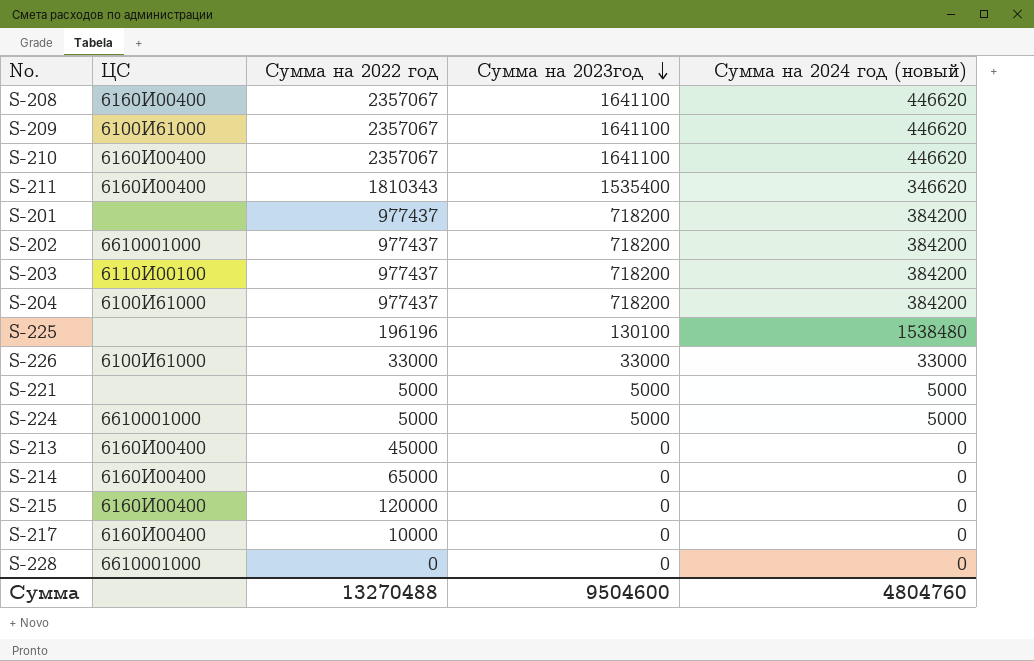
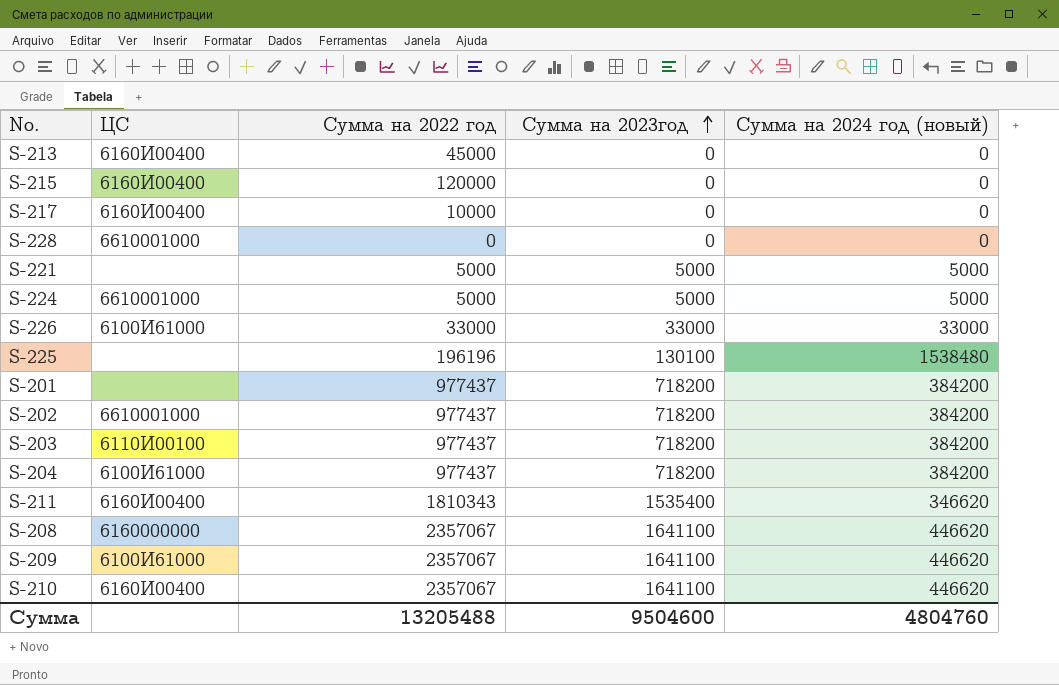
row order: Сумма на 2023год descending -> Сумма на 2023год ascending
row S-214: 6160И00400 | 65000 | 0 | 0 -> none
S-208 | ЦС: 6160И00400 -> 6160000000
Сумма | Сумма на 2022 год: 13270488 -> 13205488

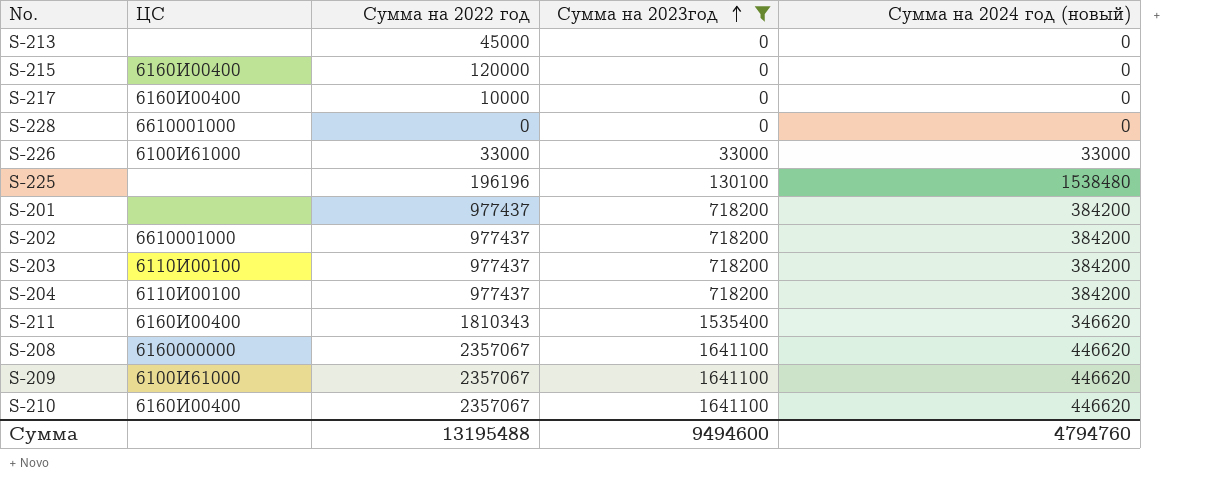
filter: none -> Сумма на 2023год != 5000
S-213 | ЦС: 6160И00400 -> none
S-204 | ЦС: 6100И61000 -> 6110И00100
Сумма | Сумма на 2022 год: 13205488 -> 13195488
Сумма | Сумма на 2023год: 9504600 -> 9494600
Сумма | Сумма на 2024 год (новый): 4804760 -> 4794760

